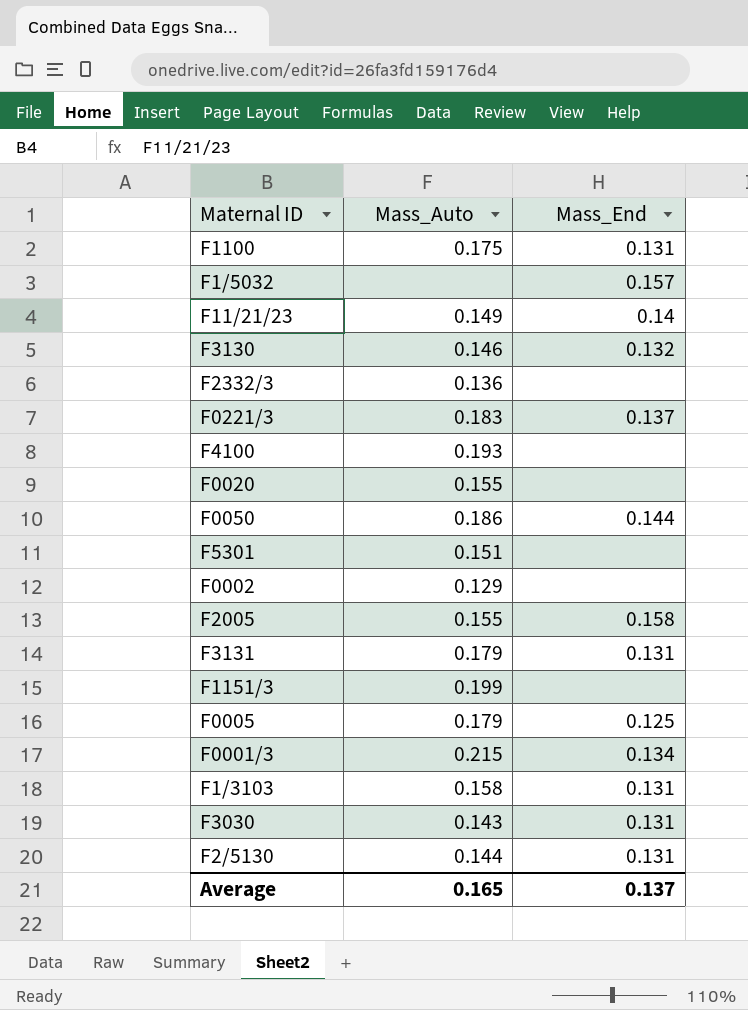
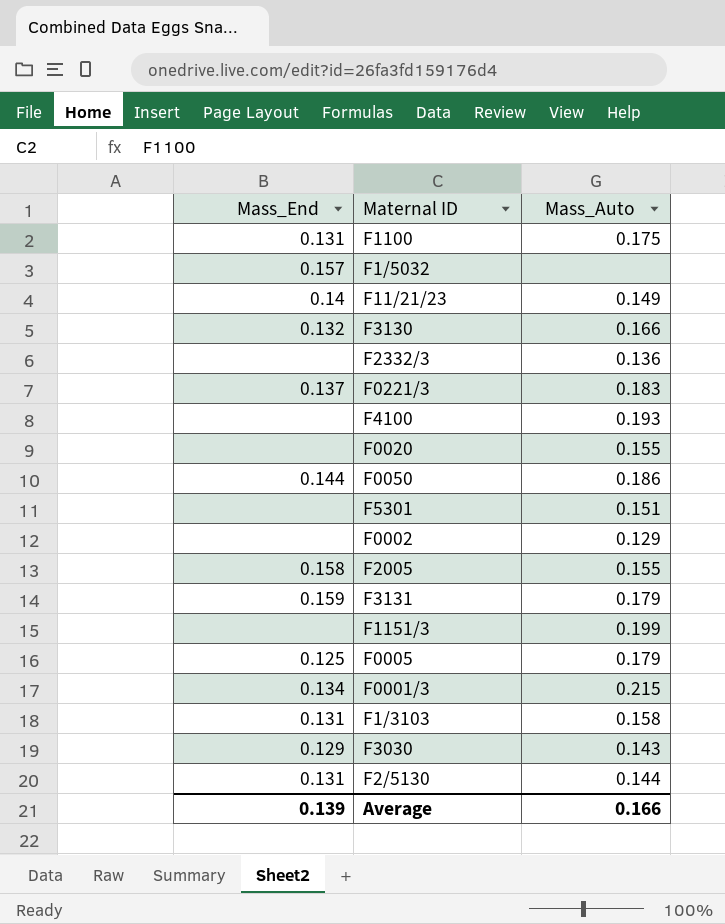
column Mass_End | position: 3 -> 1
F3130 | Mass_Auto: 0.146 -> 0.166
F3131 | Mass_End: 0.131 -> 0.159
F3030 | Mass_End: 0.131 -> 0.129
Average | Mass_End: 0.137 -> 0.139
Average | Mass_Auto: 0.165 -> 0.166

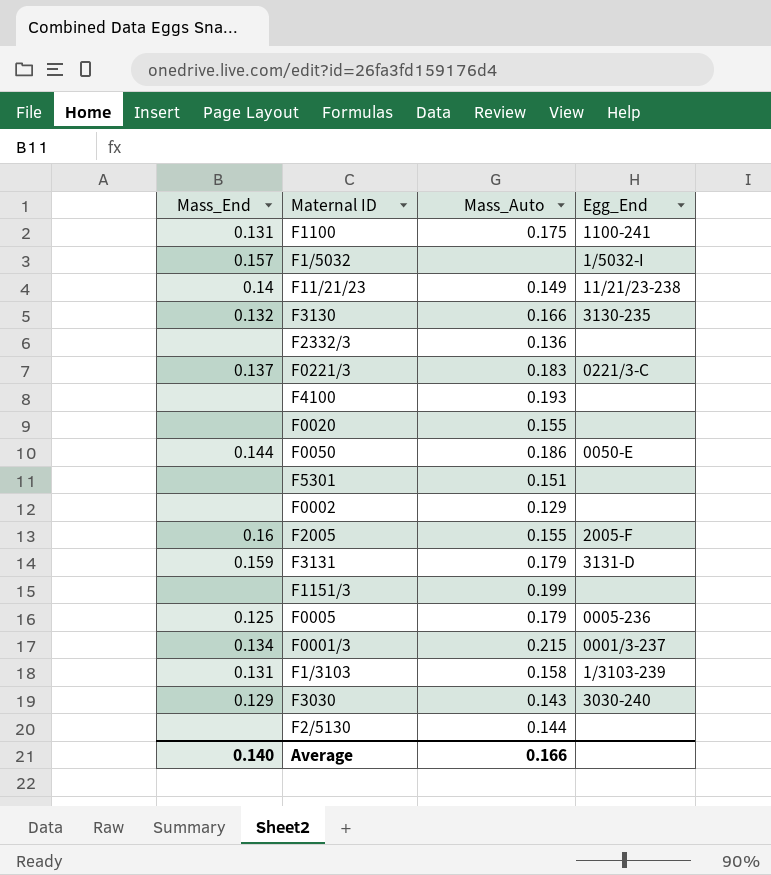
column Egg_End | position: none -> 4
F2005 | Mass_End: 0.158 -> 0.16
F2/5130 | Mass_End: 0.131 -> none
Average | Mass_End: 0.139 -> 0.140

